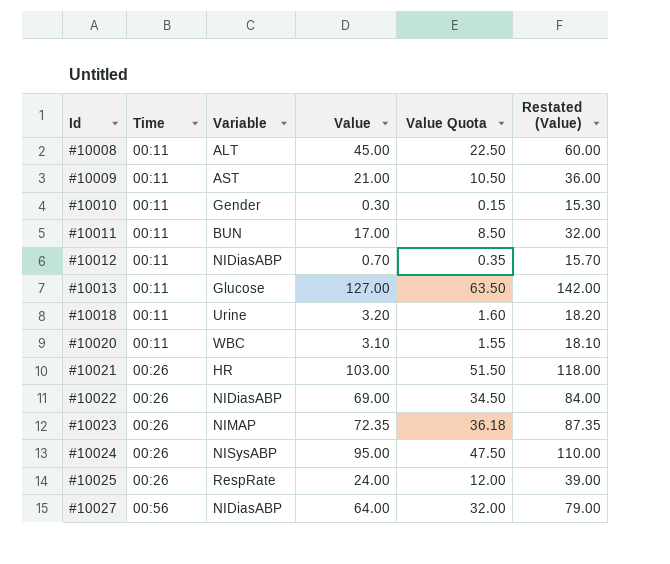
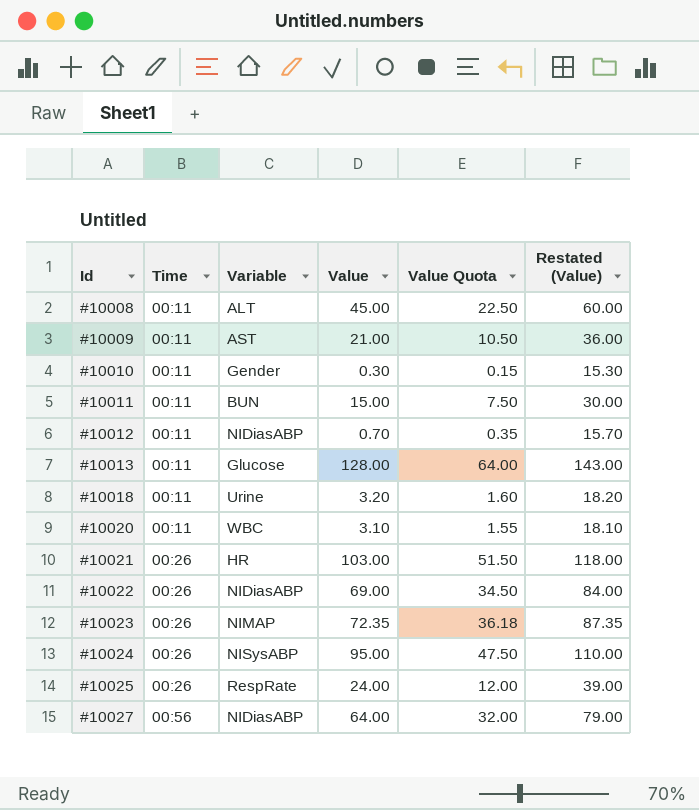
#10011 | Value: 17.00 -> 15.00
#10011 | Value Quota: 8.50 -> 7.50
#10011 | Restated (Value): 32.00 -> 30.00
#10013 | Value: 127.00 -> 128.00
#10013 | Value Quota: 63.50 -> 64.00
#10013 | Restated (Value): 142.00 -> 143.00

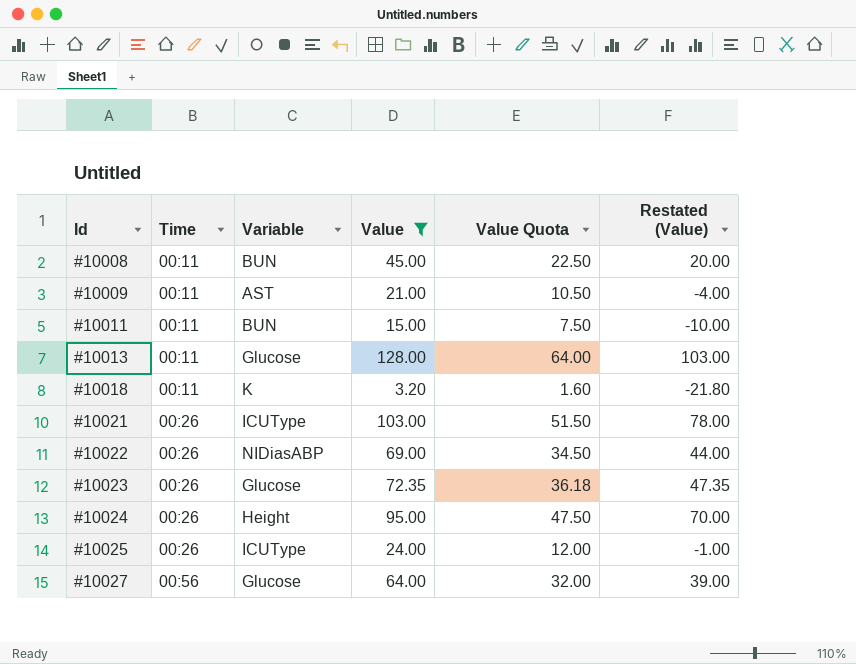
filter: none -> Value >= 3.20
column Restated (Value) | formula: [Value] + 15 -> [Value] - 25
#10008 | Variable: ALT -> BUN
#10018 | Variable: Urine -> K
#10021 | Variable: HR -> ICUType
#10023 | Variable: NIMAP -> Glucose
#10024 | Variable: NISysABP -> Height
#10025 | Variable: RespRate -> ICUType
#10027 | Variable: NIDiasABP -> Glucose

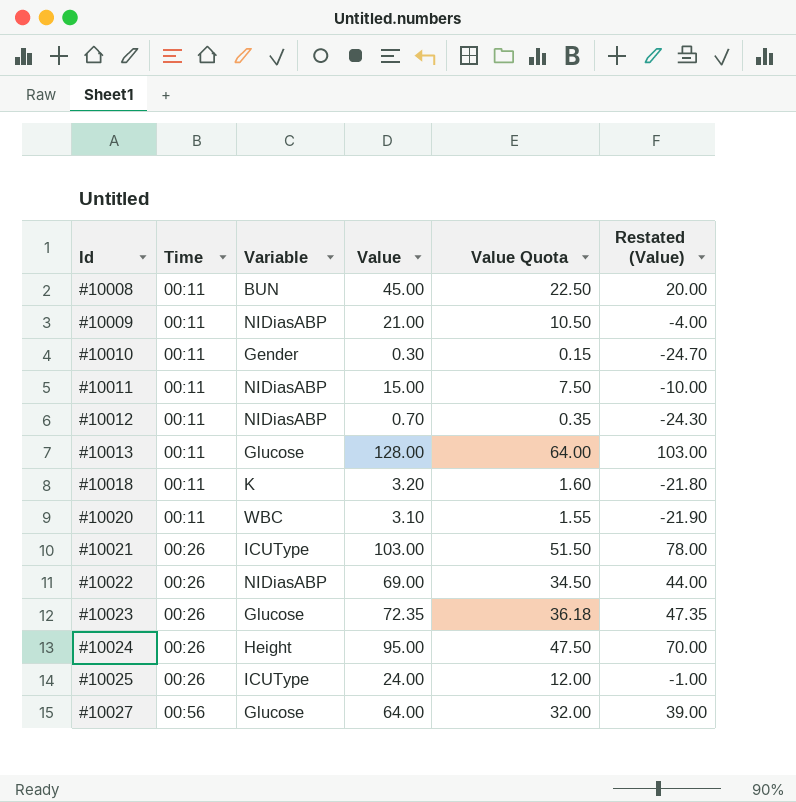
filter: Value >= 3.20 -> none
#10009 | Variable: AST -> NIDiasABP
#10011 | Variable: BUN -> NIDiasABP

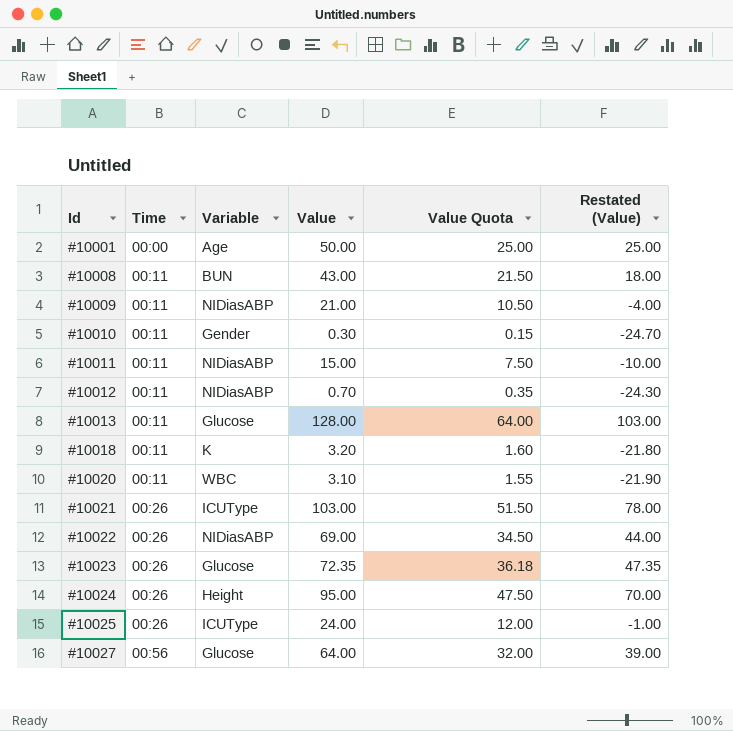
row #10001: none -> 00:00 | Age | 50.00 | 25.00 | 25.00
#10008 | Value: 45.00 -> 43.00
#10008 | Value Quota: 22.50 -> 21.50
#10008 | Restated (Value): 20.00 -> 18.00

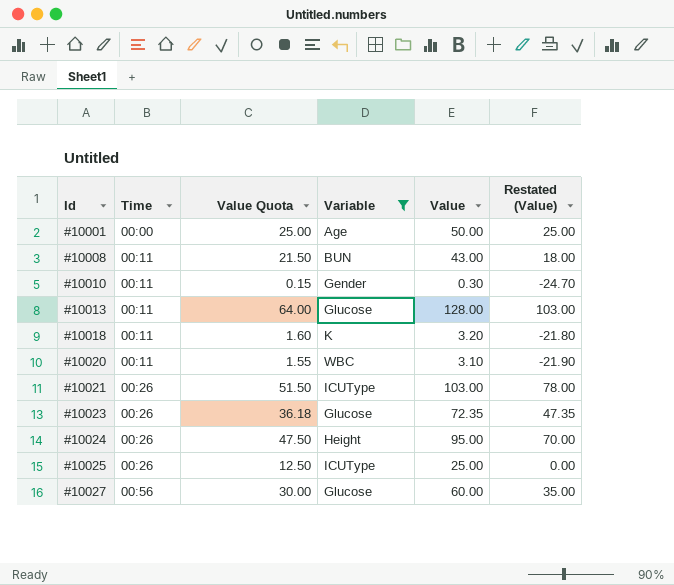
filter: none -> Variable != NIDiasABP
column Value Quota | position: 5 -> 3
#10025 | Value Quota: 12.00 -> 12.50
#10025 | Value: 24.00 -> 25.00
#10025 | Restated (Value): -1.00 -> 0.00
#10027 | Value Quota: 32.00 -> 30.00
#10027 | Value: 64.00 -> 60.00
#10027 | Restated (Value): 39.00 -> 35.00

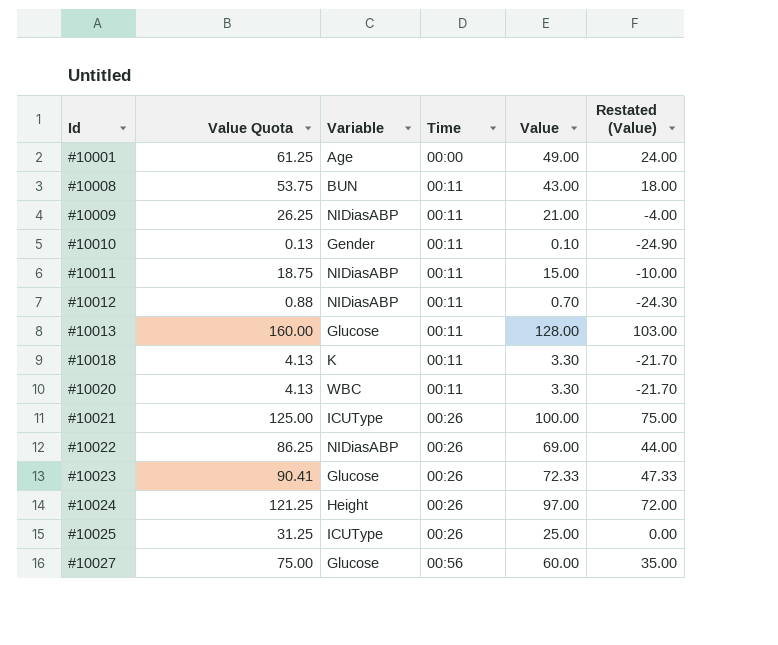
filter: Variable != NIDiasABP -> none
column Value Quota | formula: [Value] * 0.5 -> [Value] * 1.25
column Time | position: 2 -> 4
#10001 | Value: 50.00 -> 49.00
#10001 | Restated (Value): 25.00 -> 24.00
#10010 | Value: 0.30 -> 0.10
#10010 | Restated (Value): -24.70 -> -24.90
#10018 | Value: 3.20 -> 3.30
#10018 | Restated (Value): -21.80 -> -21.70
#10020 | Value: 3.10 -> 3.30
#10020 | Restated (Value): -21.90 -> -21.70
#10021 | Value: 103.00 -> 100.00
#10021 | Restated (Value): 78.00 -> 75.00
#10023 | Value: 72.35 -> 72.33
#10023 | Restated (Value): 47.35 -> 47.33
#10024 | Value: 95.00 -> 97.00
#10024 | Restated (Value): 70.00 -> 72.00

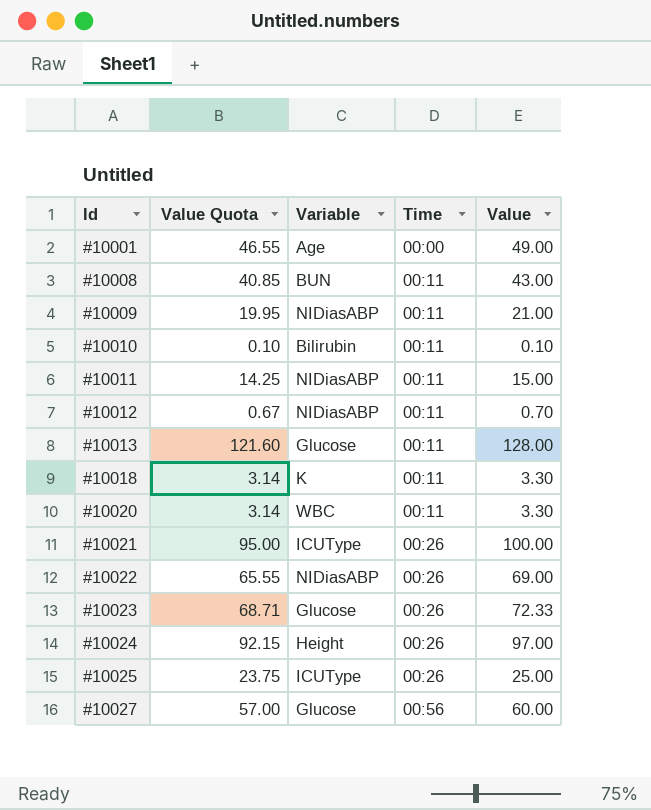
column Restated (Value) | formula: [Value] - 25 -> none
column Value Quota | formula: [Value] * 1.25 -> [Value] * 0.95
#10010 | Variable: Gender -> Bilirubin

